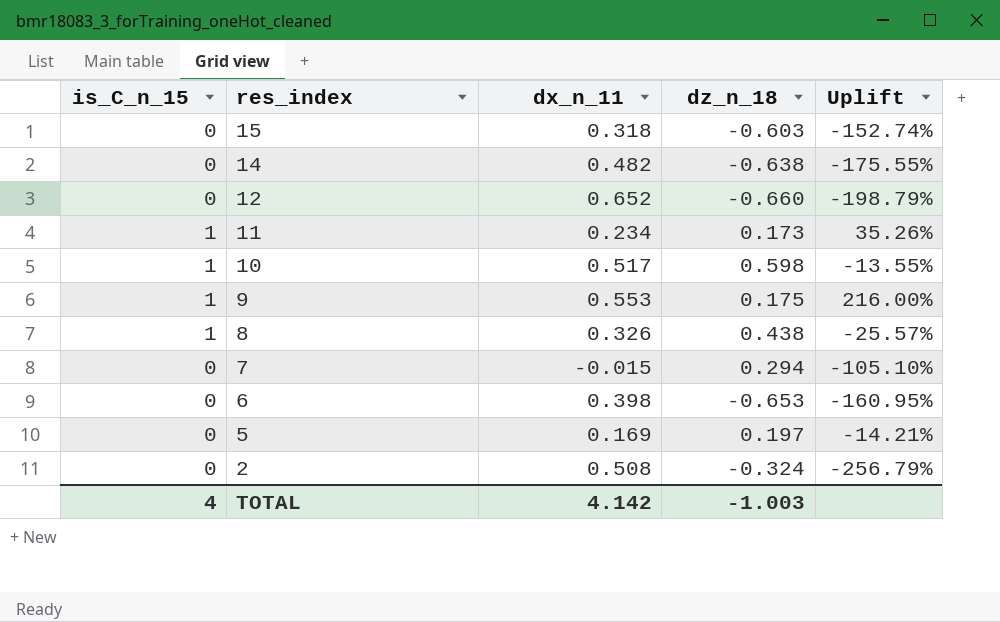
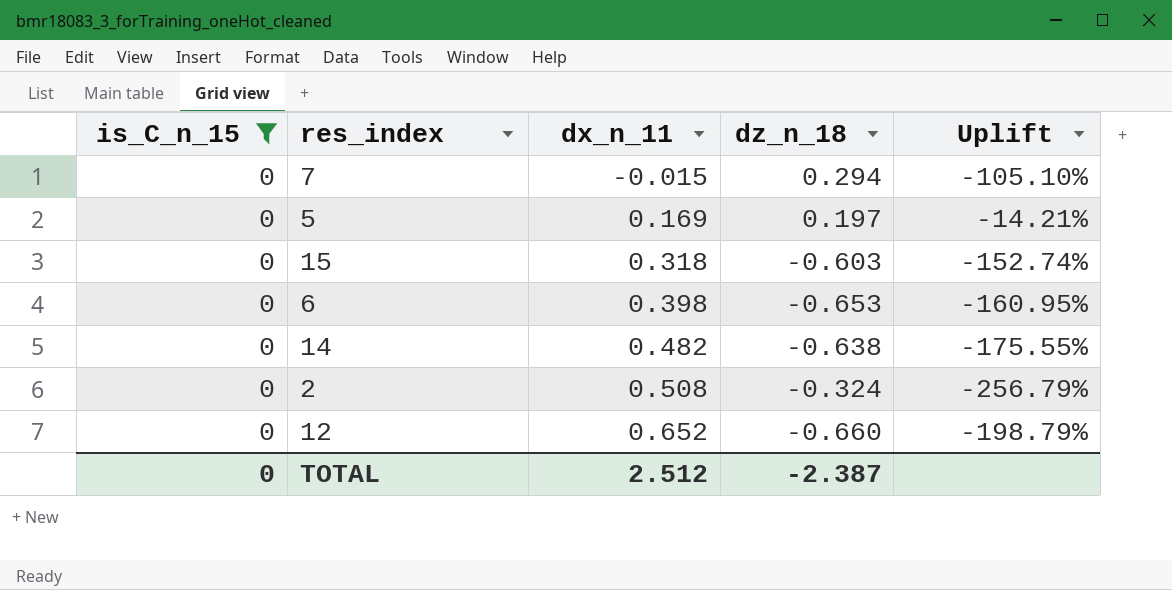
filter: none -> is_C_n_15 = 0
row order: res_index descending -> dx_n_11 ascending
TOTAL | is_C_n_15: 4 -> 0
TOTAL | dx_n_11: 4.142 -> 2.512
TOTAL | dz_n_18: -1.003 -> -2.387

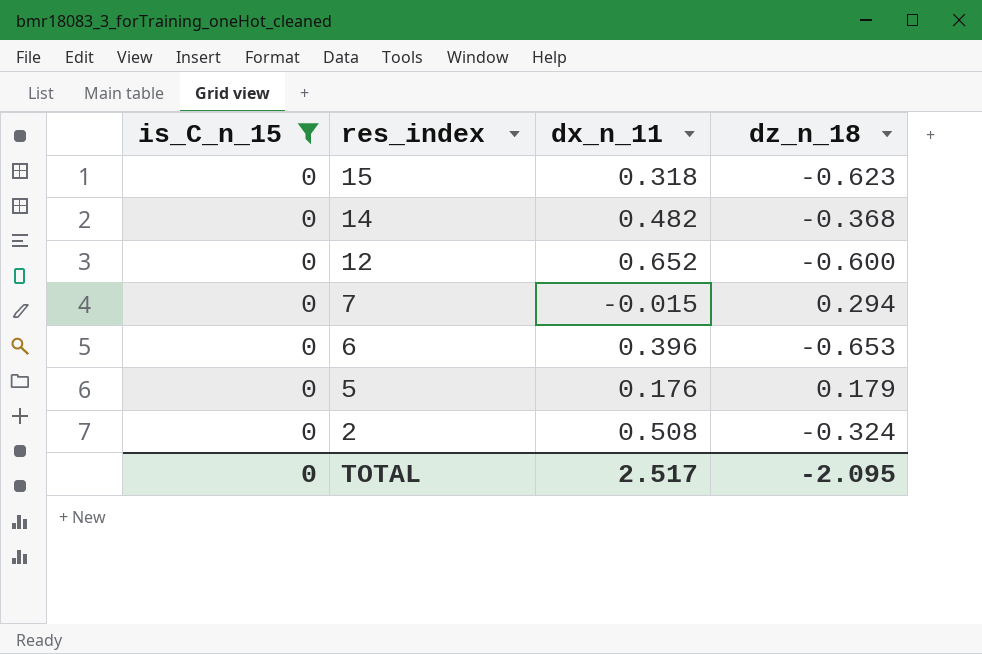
row order: dx_n_11 ascending -> res_index descending
column Uplift | formula: ([dx_n_11] - [dz_n_18]) / [dz_n_18] -> none
15 | dz_n_18: -0.603 -> -0.623
14 | dz_n_18: -0.638 -> -0.368
12 | dz_n_18: -0.660 -> -0.600
6 | dx_n_11: 0.398 -> 0.396
5 | dx_n_11: 0.169 -> 0.176
5 | dz_n_18: 0.197 -> 0.179
TOTAL | dx_n_11: 2.512 -> 2.517
TOTAL | dz_n_18: -2.387 -> -2.095

